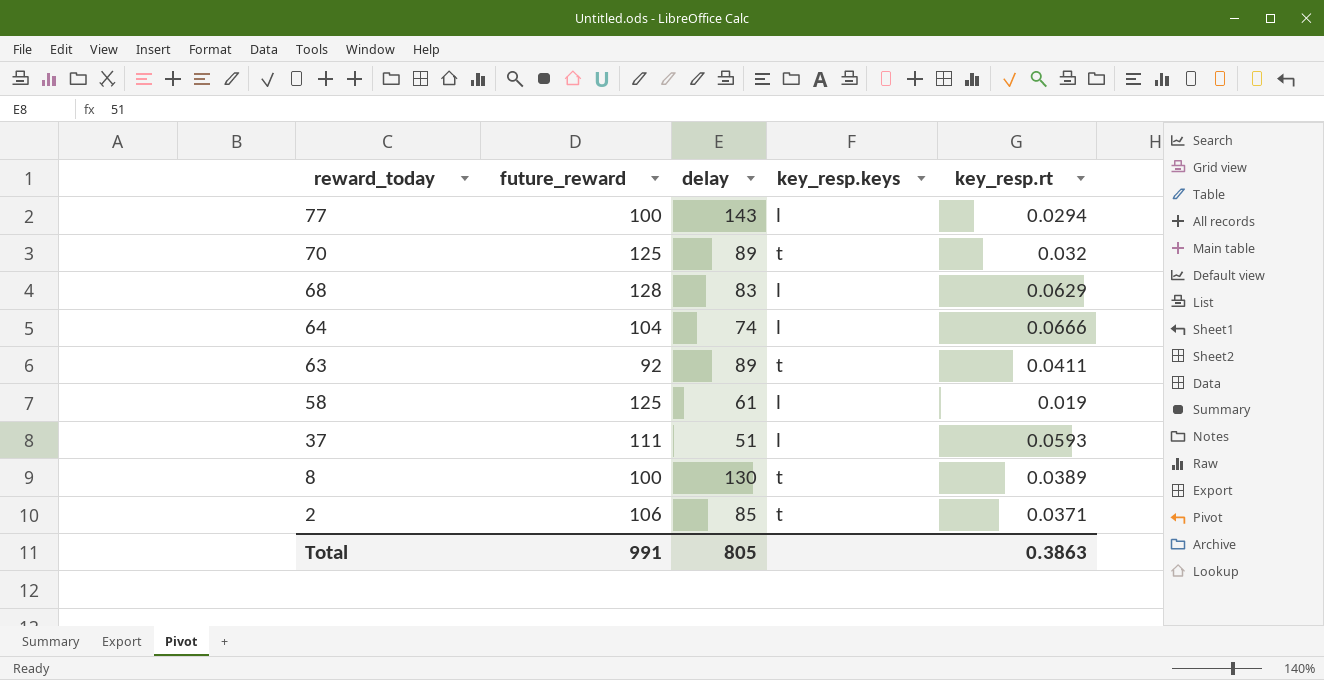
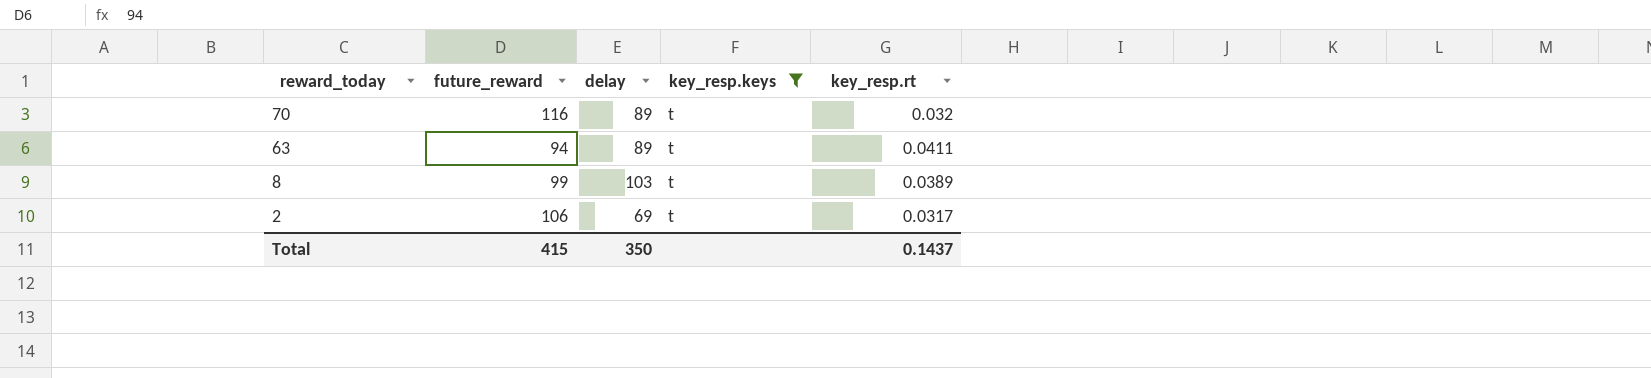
filter: none -> key_resp.keys = t
70 | future_reward: 125 -> 116
63 | future_reward: 92 -> 94
8 | future_reward: 100 -> 99
8 | delay: 130 -> 103
2 | delay: 85 -> 69
2 | key_resp.rt: 0.0371 -> 0.0317
Total | future_reward: 991 -> 415
Total | delay: 805 -> 350
Total | key_resp.rt: 0.3863 -> 0.1437

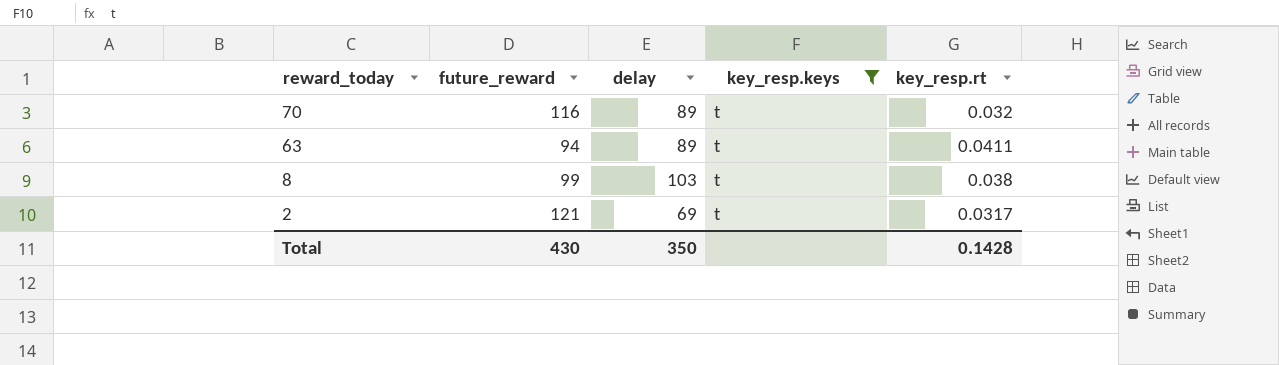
8 | key_resp.rt: 0.0389 -> 0.038
2 | future_reward: 106 -> 121
Total | future_reward: 415 -> 430
Total | key_resp.rt: 0.1437 -> 0.1428

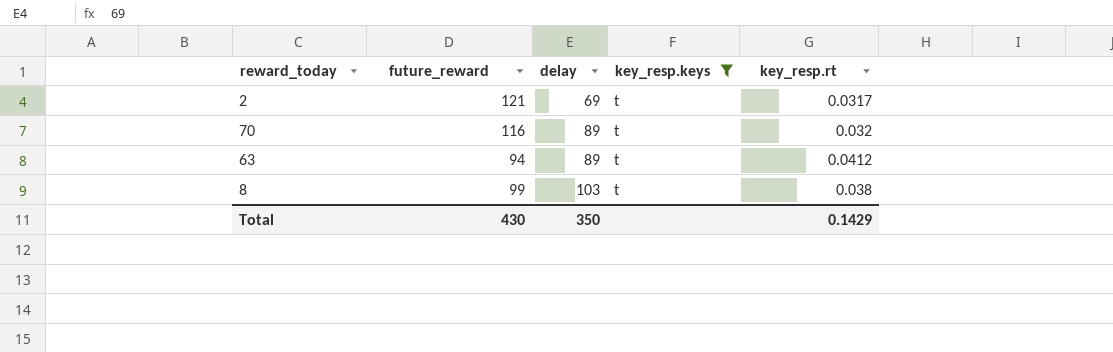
row order: reward_today descending -> delay ascending
63 | key_resp.rt: 0.0411 -> 0.0412
Total | key_resp.rt: 0.1428 -> 0.1429

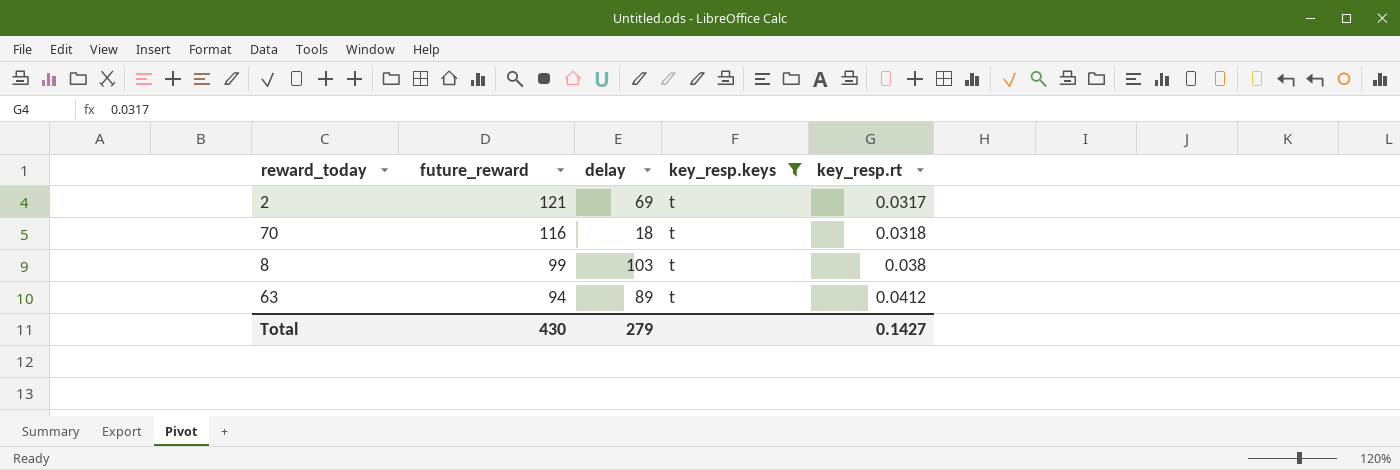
row order: delay ascending -> future_reward descending
70 | delay: 89 -> 18
70 | key_resp.rt: 0.032 -> 0.0318
Total | delay: 350 -> 279
Total | key_resp.rt: 0.1429 -> 0.1427

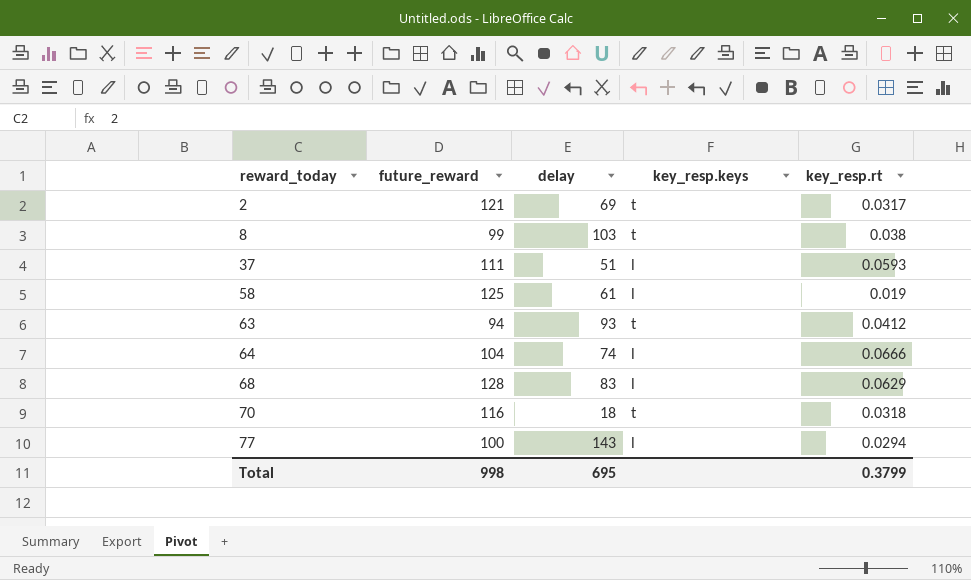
filter: key_resp.keys = t -> none
row order: future_reward descending -> reward_today ascending
63 | delay: 89 -> 93
Total | future_reward: 430 -> 998
Total | delay: 279 -> 695
Total | key_resp.rt: 0.1427 -> 0.3799

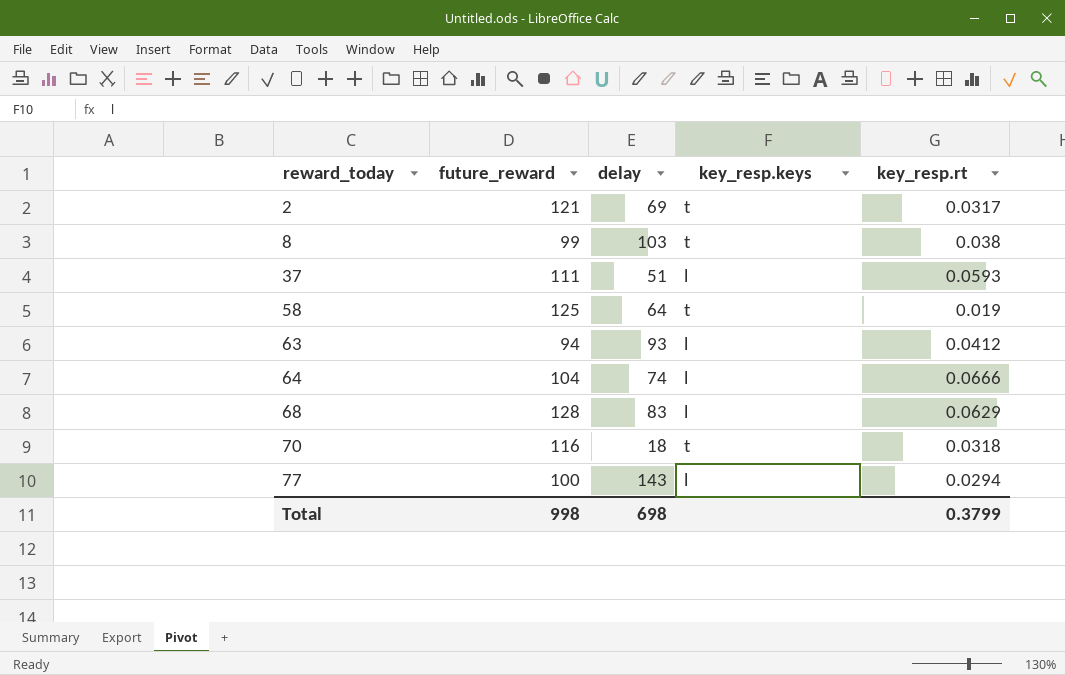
58 | delay: 61 -> 64
58 | key_resp.keys: l -> t
63 | key_resp.keys: t -> l
Total | delay: 695 -> 698

